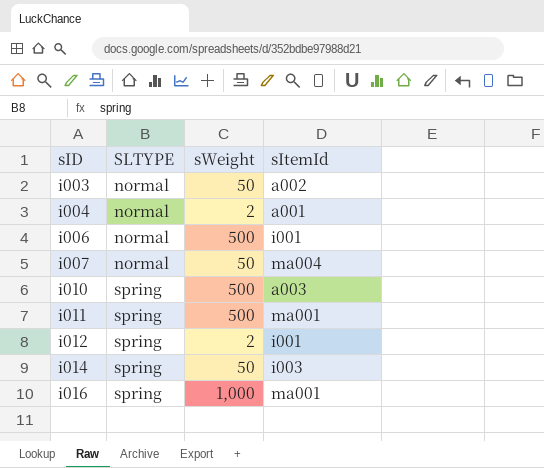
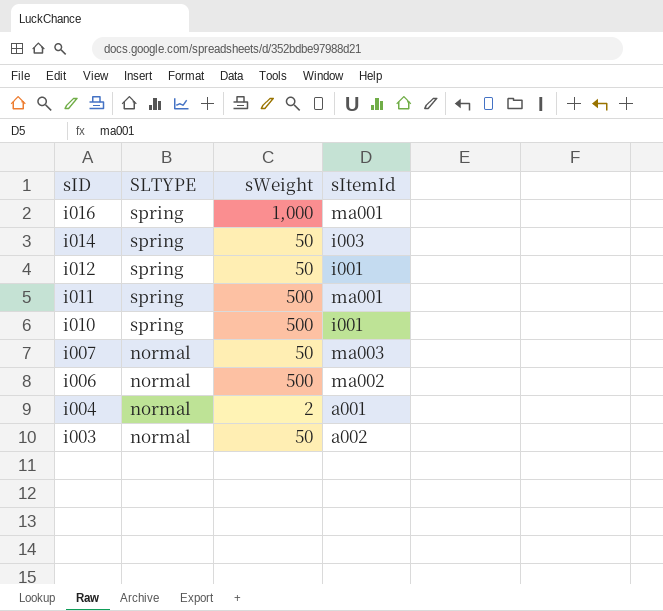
row order: sID ascending -> sID descending
i012 | sWeight: 2 -> 50
i010 | sItemId: a003 -> i001
i007 | sItemId: ma004 -> ma003
i006 | sItemId: i001 -> ma002

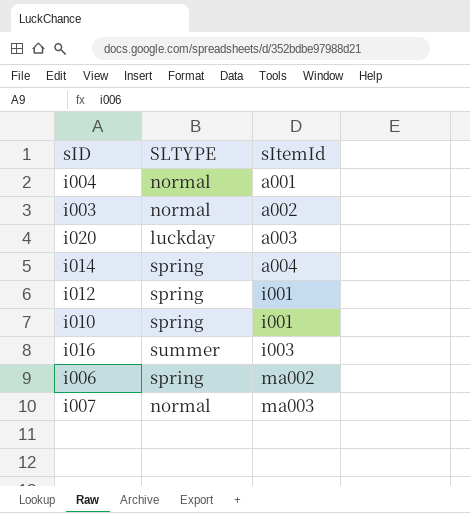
row order: sID descending -> sItemId ascending
column sWeight | position: 3 -> none
row i011: spring | 500 | ma001 -> none
row i020: none -> luckday | a003
i014 | sItemId: i003 -> a004
i016 | SLTYPE: spring -> summer
i016 | sItemId: ma001 -> i003
i006 | SLTYPE: normal -> spring

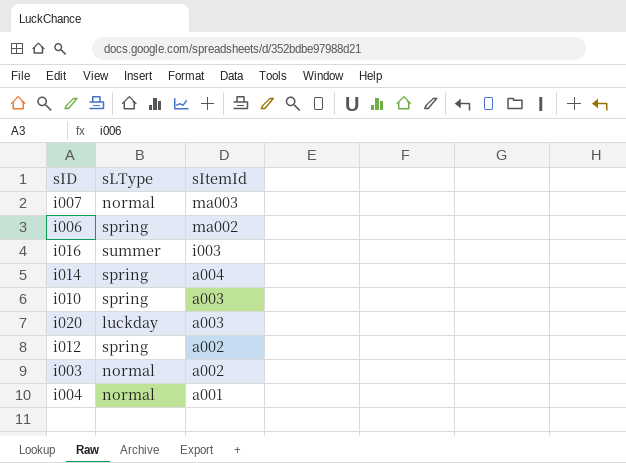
row order: sItemId ascending -> sItemId descending
column name: SLTYPE -> sLType
i010 | sItemId: i001 -> a003
i012 | sItemId: i001 -> a002

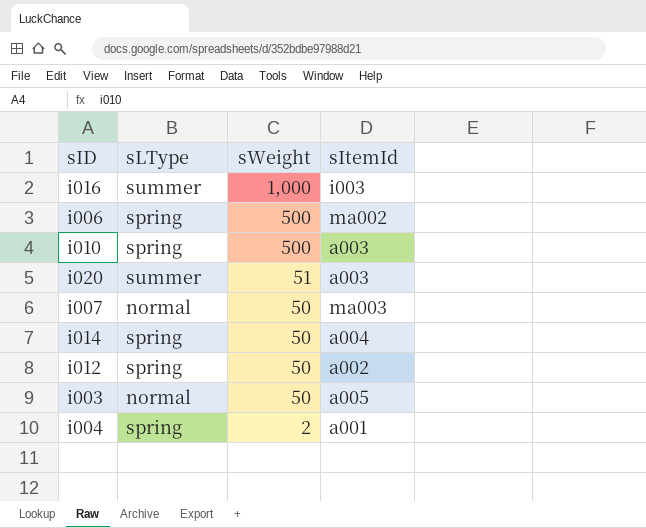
row order: sItemId descending -> sWeight descending
column sWeight | position: none -> 3
i020 | sLType: luckday -> summer
i003 | sItemId: a002 -> a005
i004 | sLType: normal -> spring

